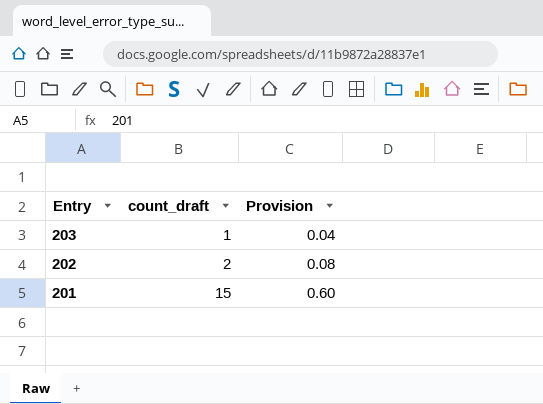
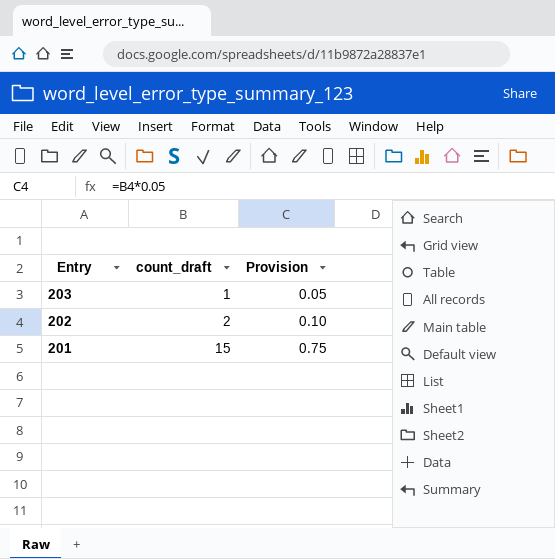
column Provision | formula: [count_draft] * 0.04 -> [count_draft] * 0.05

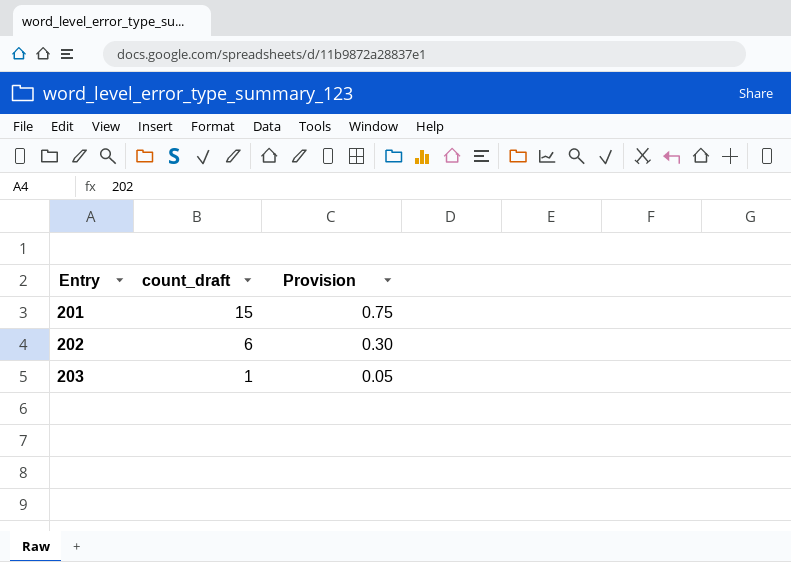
row order: Entry descending -> Entry ascending
202 | count_draft: 2 -> 6
202 | Provision: 0.10 -> 0.30

